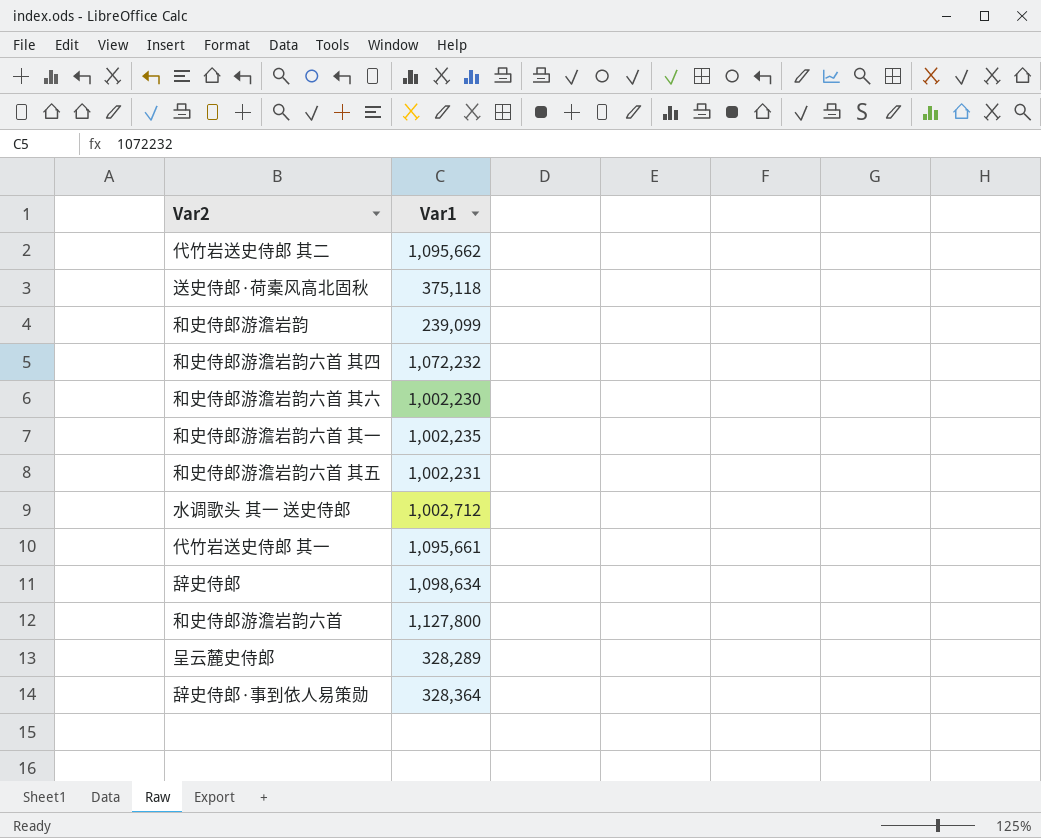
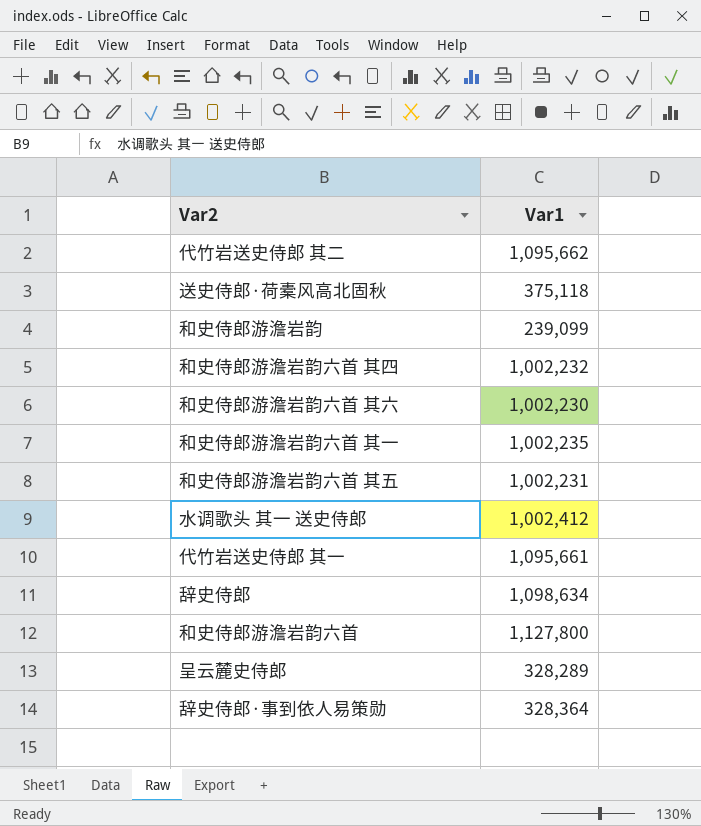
和史侍郎游澹岩韵六首 其四 | Var1: 1,072,232 -> 1,002,232
水调歌头 其一 送史侍郎 | Var1: 1,002,712 -> 1,002,412

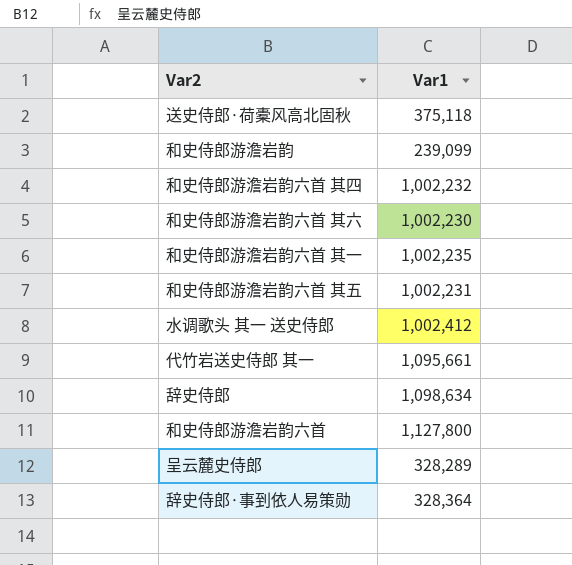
row 代竹岩送史侍郎 其二: 1,095,662 -> none

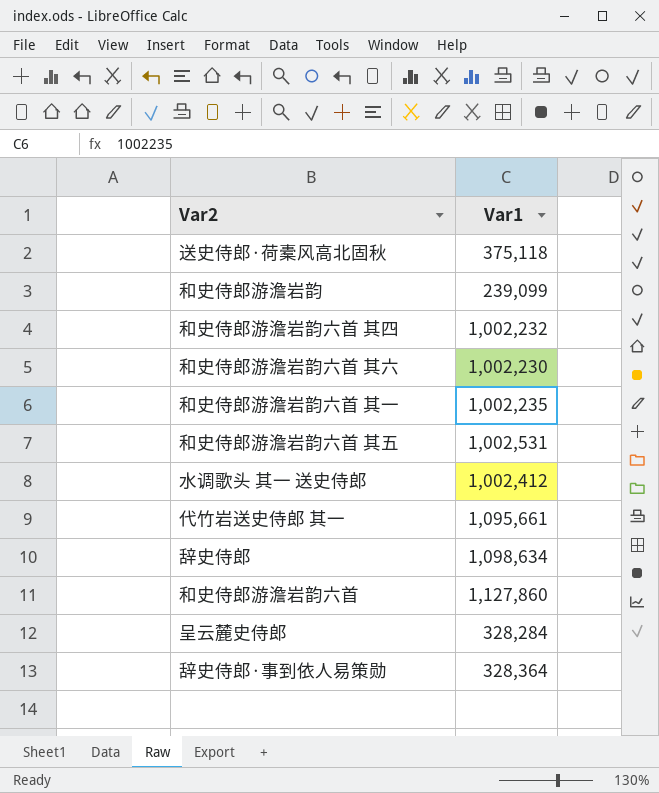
和史侍郎游澹岩韵六首 其五 | Var1: 1,002,231 -> 1,002,531
和史侍郎游澹岩韵六首 | Var1: 1,127,800 -> 1,127,860
呈云麓史侍郎 | Var1: 328,289 -> 328,284

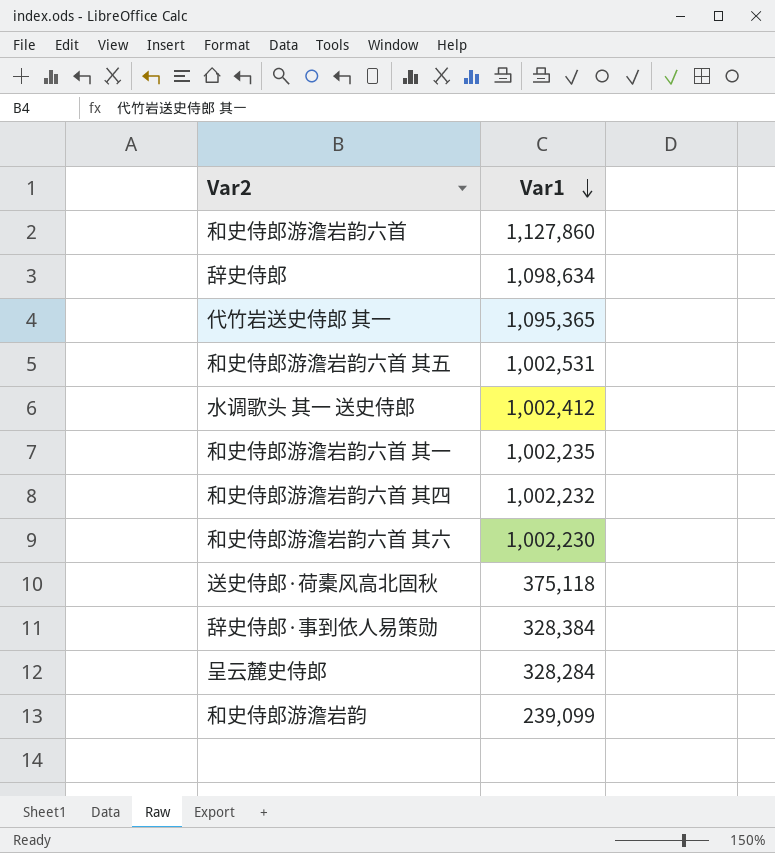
row order: none -> Var1 descending
代竹岩送史侍郎 其一 | Var1: 1,095,661 -> 1,095,365
辞史侍郎·事到依人易策勋 | Var1: 328,364 -> 328,384

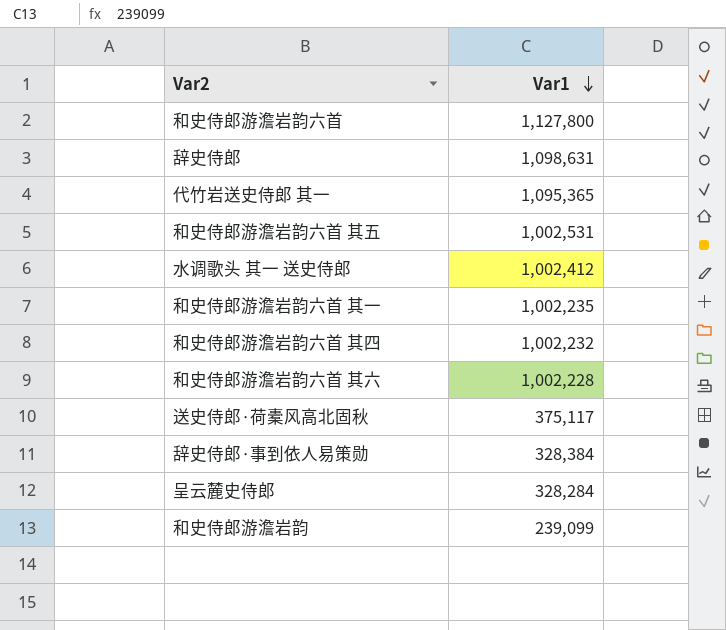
和史侍郎游澹岩韵六首 | Var1: 1,127,860 -> 1,127,800
辞史侍郎 | Var1: 1,098,634 -> 1,098,631
和史侍郎游澹岩韵六首 其六 | Var1: 1,002,230 -> 1,002,228
送史侍郎·荷橐风高北固秋 | Var1: 375,118 -> 375,117

